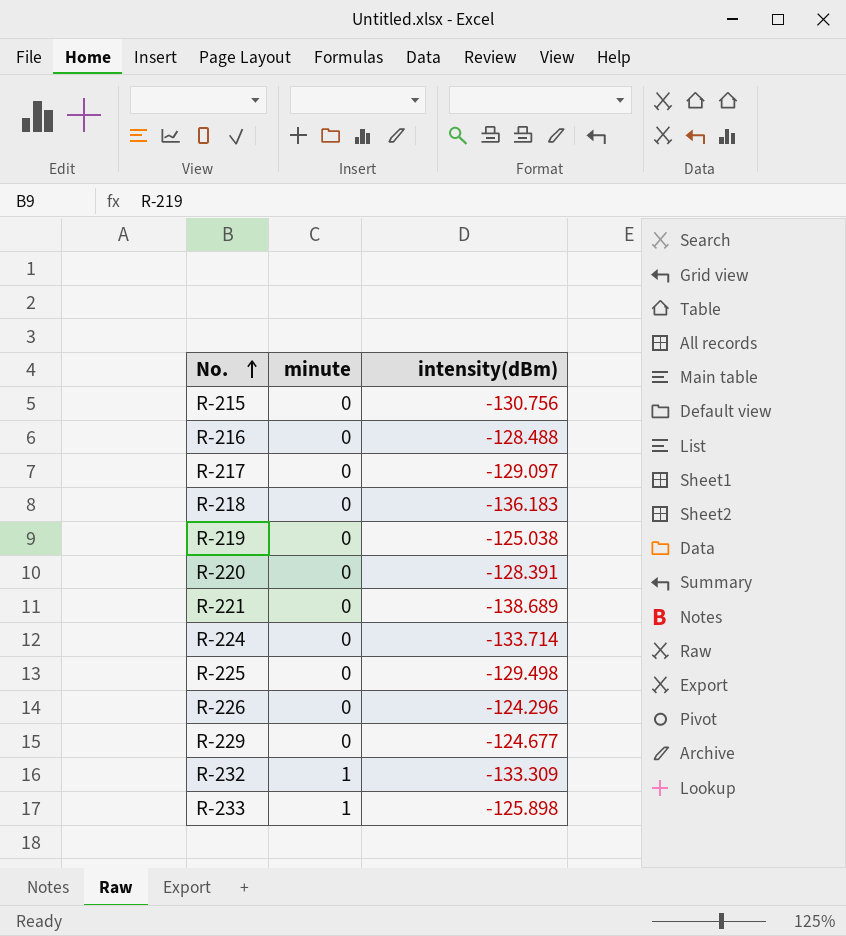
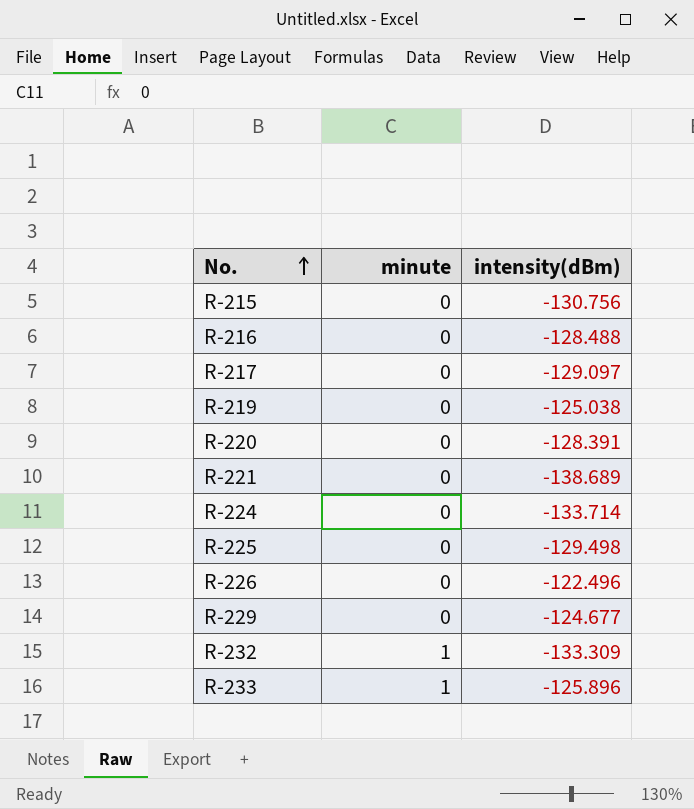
row R-218: 0 | -136.183 -> none
R-226 | intensity(dBm): -124.296 -> -122.496
R-233 | intensity(dBm): -125.898 -> -125.896

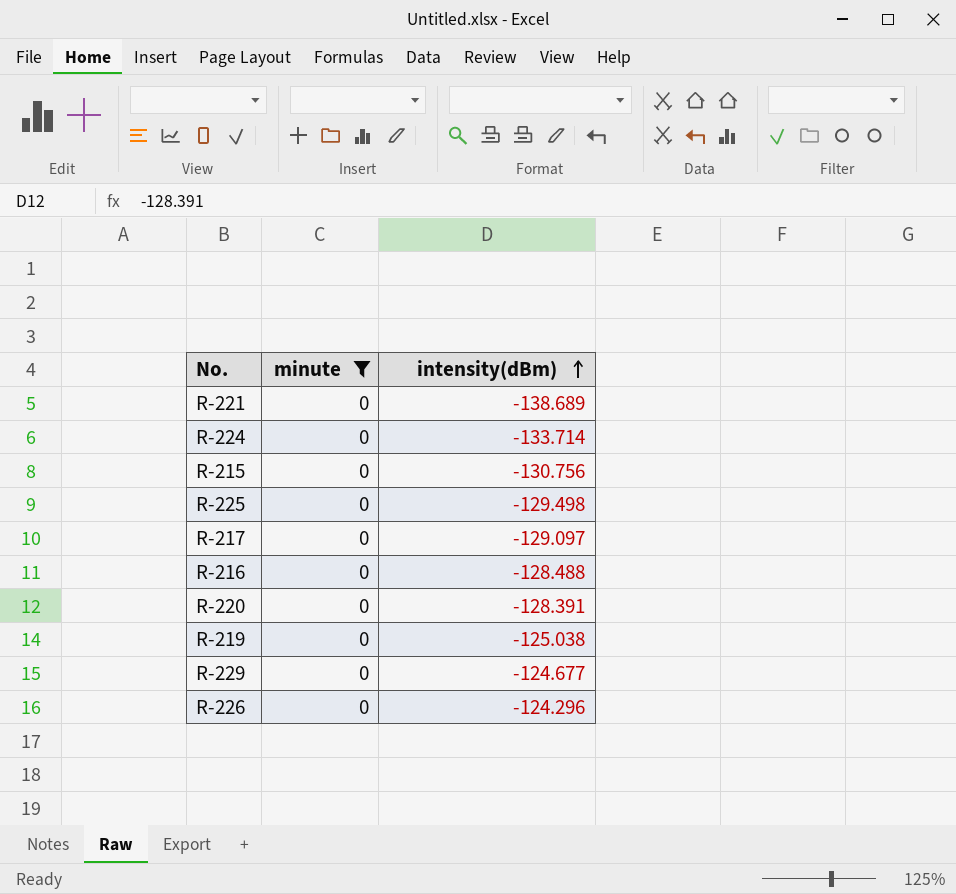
filter: none -> minute = 0
row order: No. ascending -> intensity(dBm) ascending
R-226 | intensity(dBm): -122.496 -> -124.296

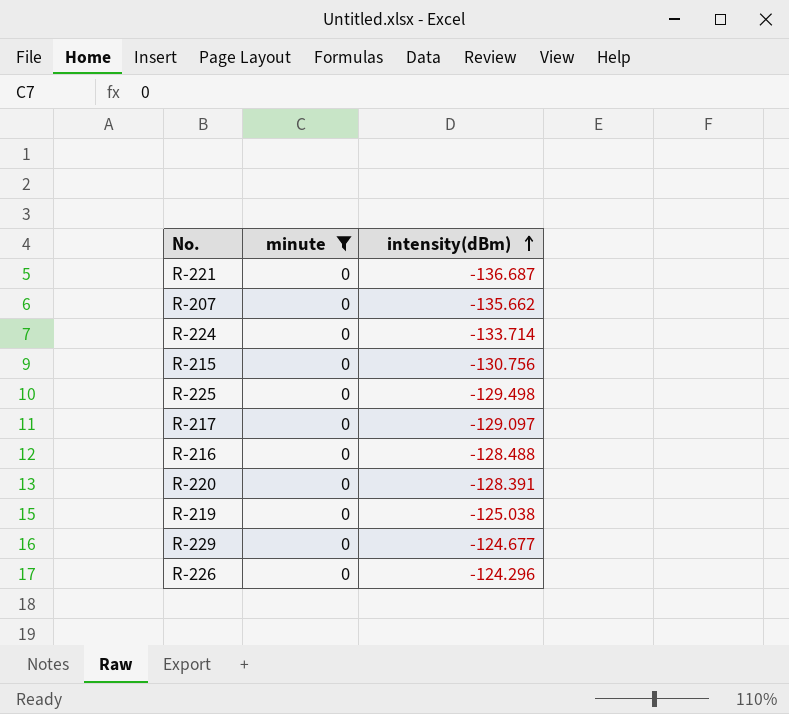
R-221 | intensity(dBm): -138.689 -> -136.687
row R-207: none -> 0 | -135.662

